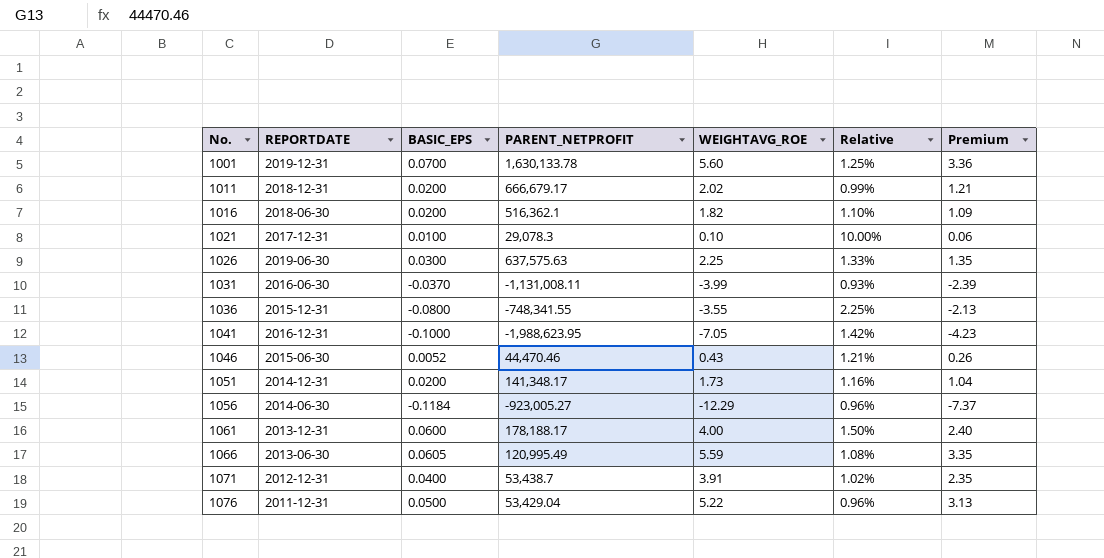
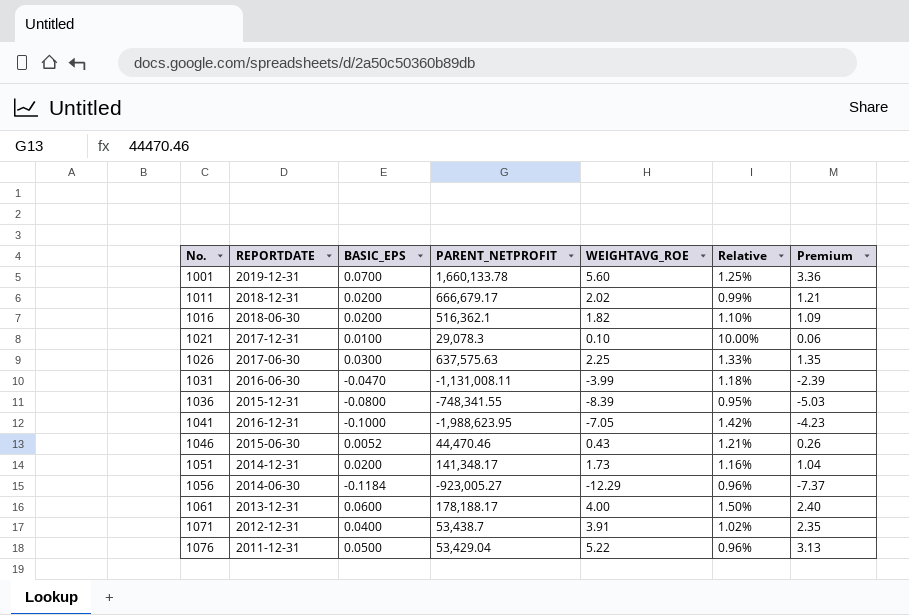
row 1066: 2013-06-30 | 0.0605 | 120,995.49 | 5.59 | 1.08% | 3.35 -> none
1001 | PARENT_NETPROFIT: 1,630,133.78 -> 1,660,133.78
1026 | REPORTDATE: 2019-06-30 -> 2017-06-30
1031 | BASIC_EPS: -0.0370 -> -0.0470
1031 | Relative: 0.93% -> 1.18%
1036 | WEIGHTAVG_ROE: -3.55 -> -8.39
1036 | Relative: 2.25% -> 0.95%
1036 | Premium: -2.13 -> -5.03

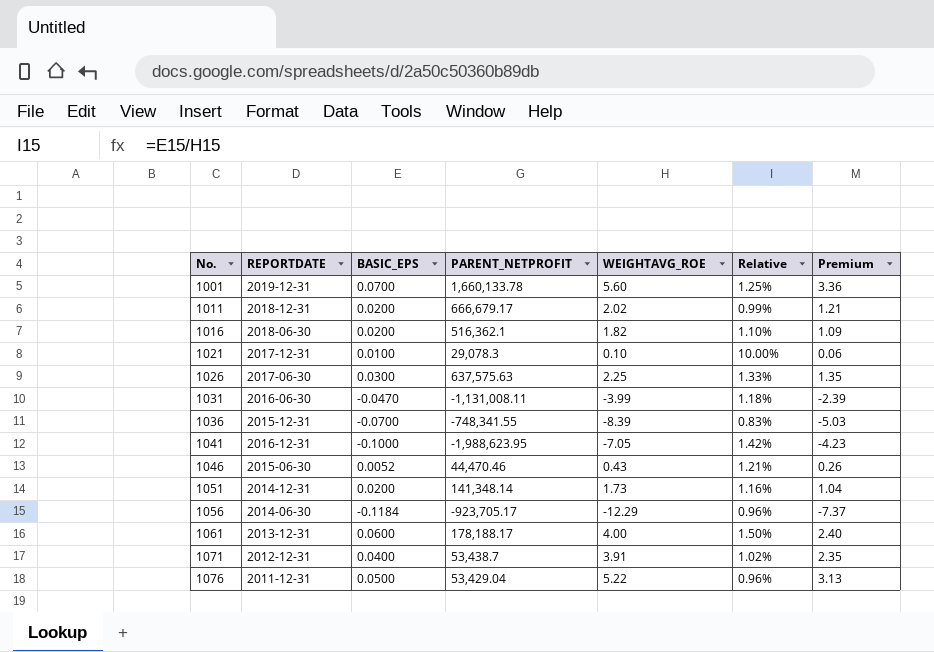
1036 | BASIC_EPS: -0.0800 -> -0.0700
1036 | Relative: 0.95% -> 0.83%
1051 | PARENT_NETPROFIT: 141,348.17 -> 141,348.14
1056 | PARENT_NETPROFIT: -923,005.27 -> -923,705.17

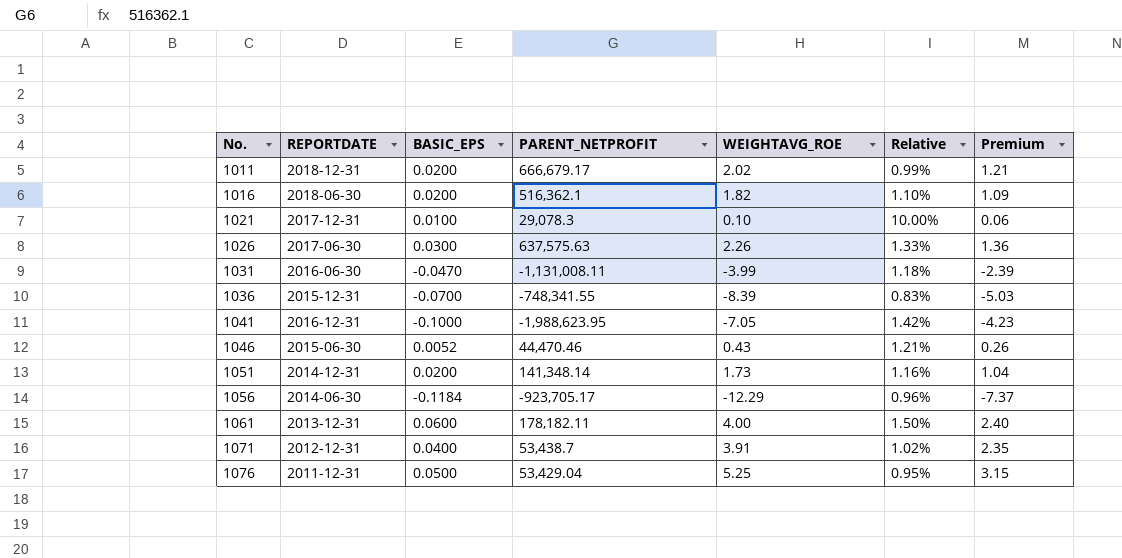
row 1001: 2019-12-31 | 0.0700 | 1,660,133.78 | 5.60 | 1.25% | 3.36 -> none
1026 | WEIGHTAVG_ROE: 2.25 -> 2.26
1026 | Premium: 1.35 -> 1.36
1061 | PARENT_NETPROFIT: 178,188.17 -> 178,182.11
1076 | WEIGHTAVG_ROE: 5.22 -> 5.25
1076 | Relative: 0.96% -> 0.95%
1076 | Premium: 3.13 -> 3.15

